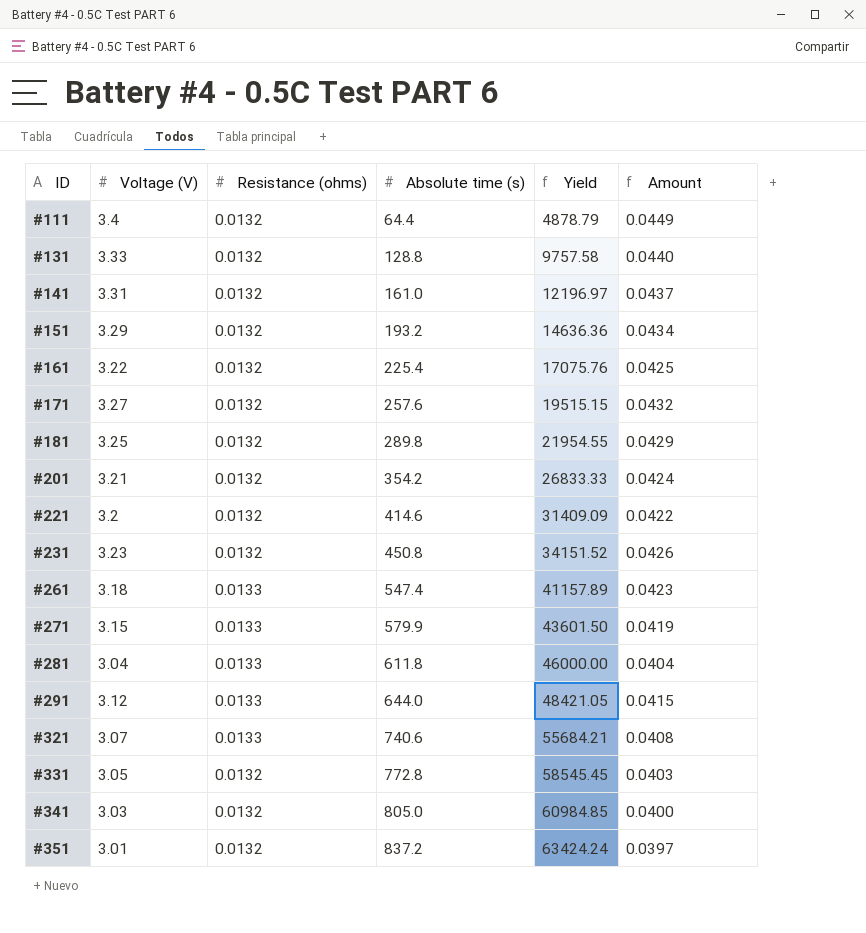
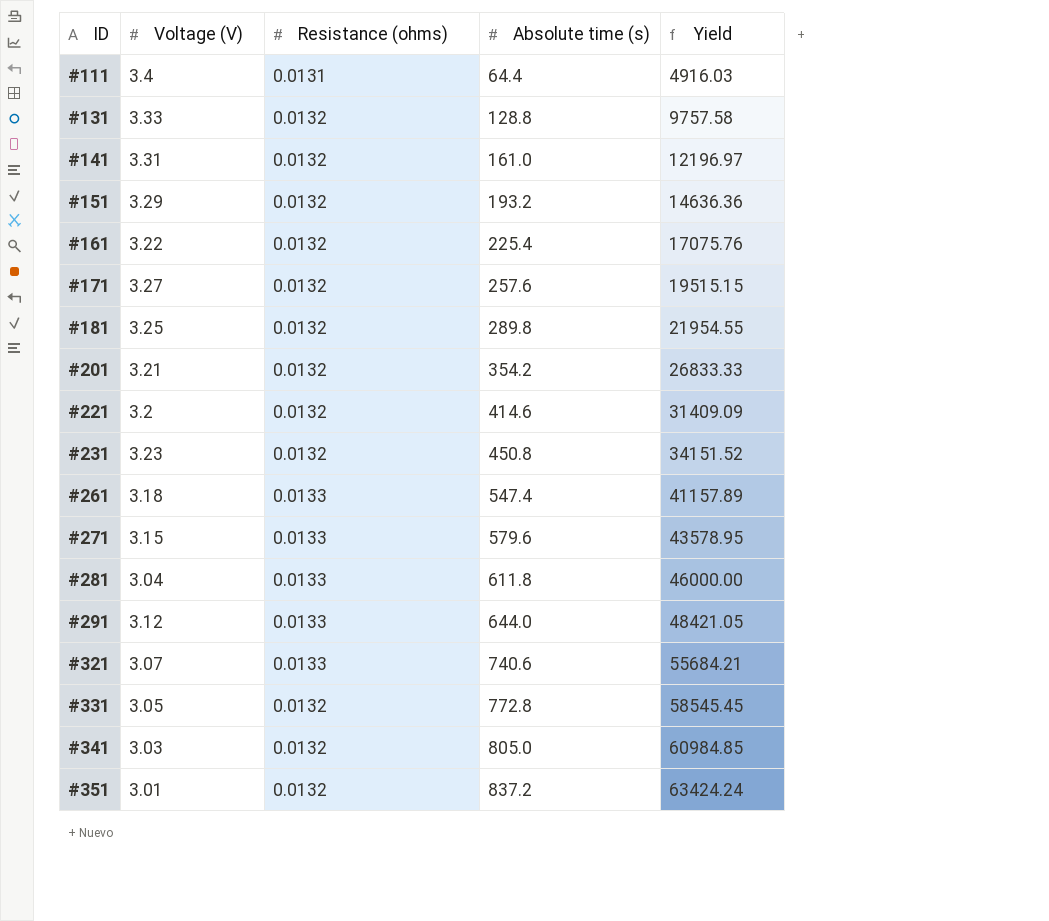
column Amount | formula: [Voltage (V)] * [Resistance (ohms)] -> none
#111 | Resistance (ohms): 0.0132 -> 0.0131
#111 | Yield: 4878.79 -> 4916.03
#271 | Absolute time (s): 579.9 -> 579.6
#271 | Yield: 43601.50 -> 43578.95

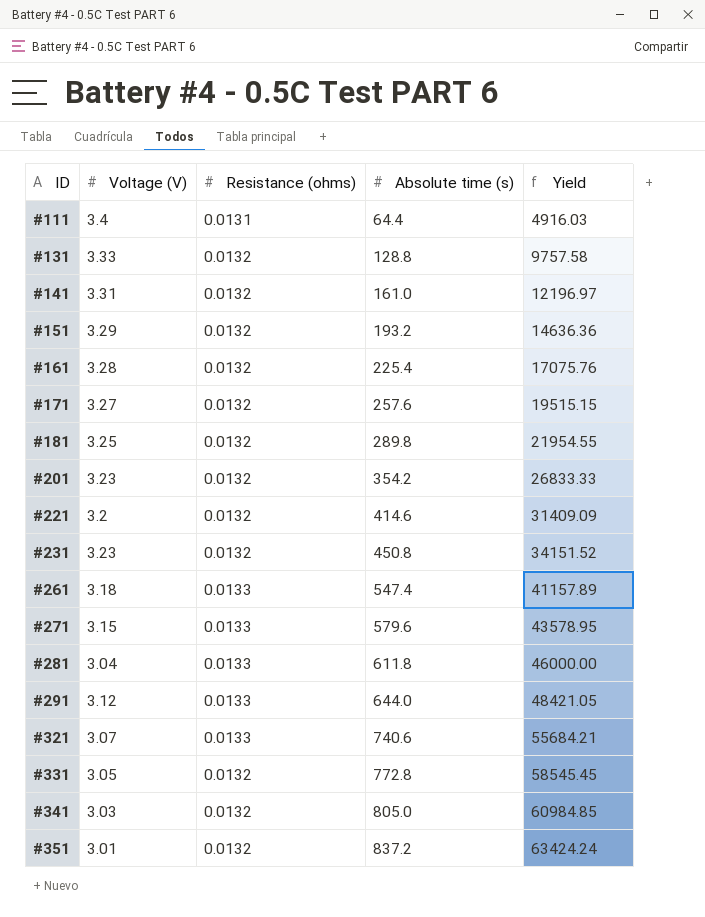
#161 | Voltage (V): 3.22 -> 3.28
#201 | Voltage (V): 3.21 -> 3.23

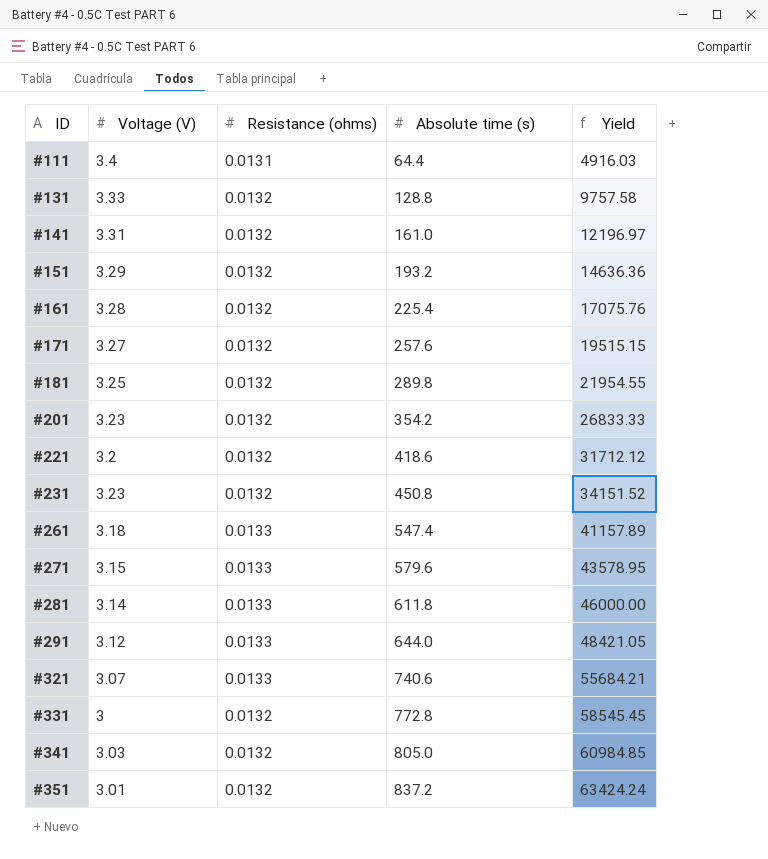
#221 | Absolute time (s): 414.6 -> 418.6
#221 | Yield: 31409.09 -> 31712.12
#281 | Voltage (V): 3.04 -> 3.14
#331 | Voltage (V): 3.05 -> 3

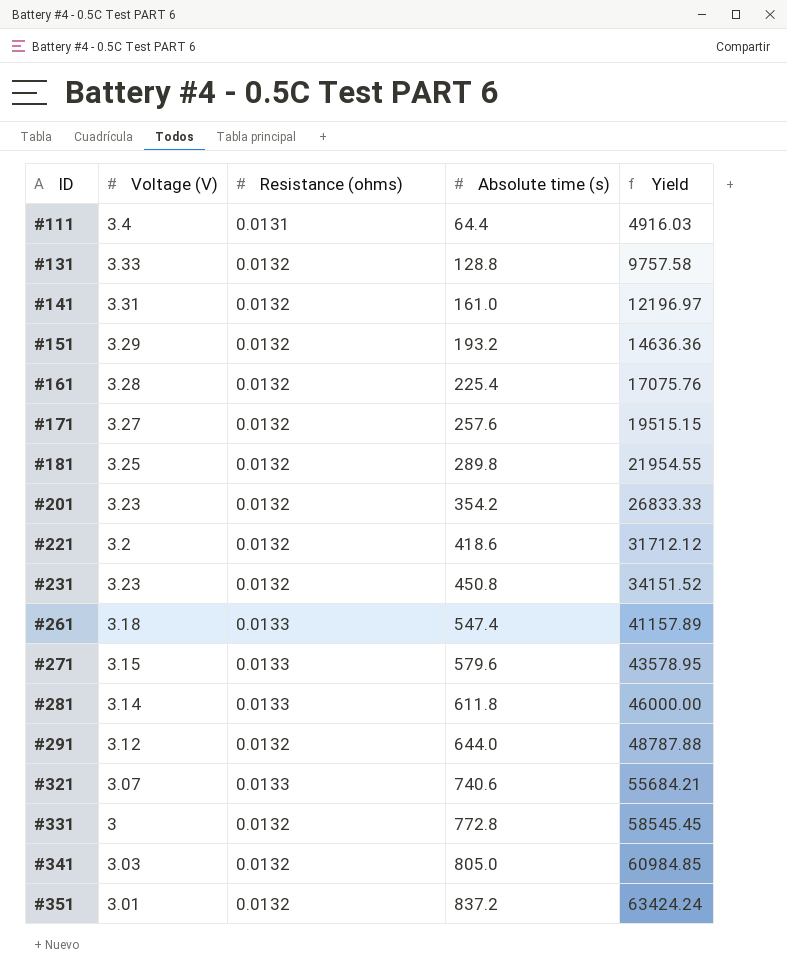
#291 | Resistance (ohms): 0.0133 -> 0.0132
#291 | Yield: 48421.05 -> 48787.88

